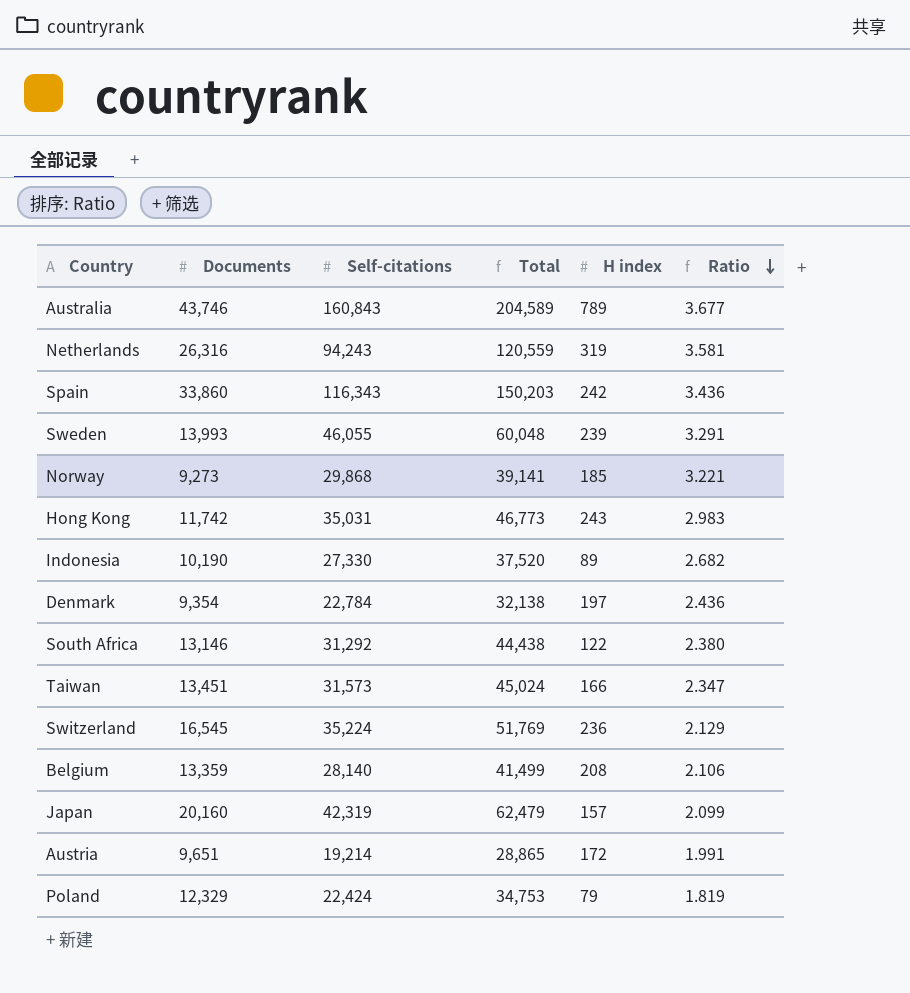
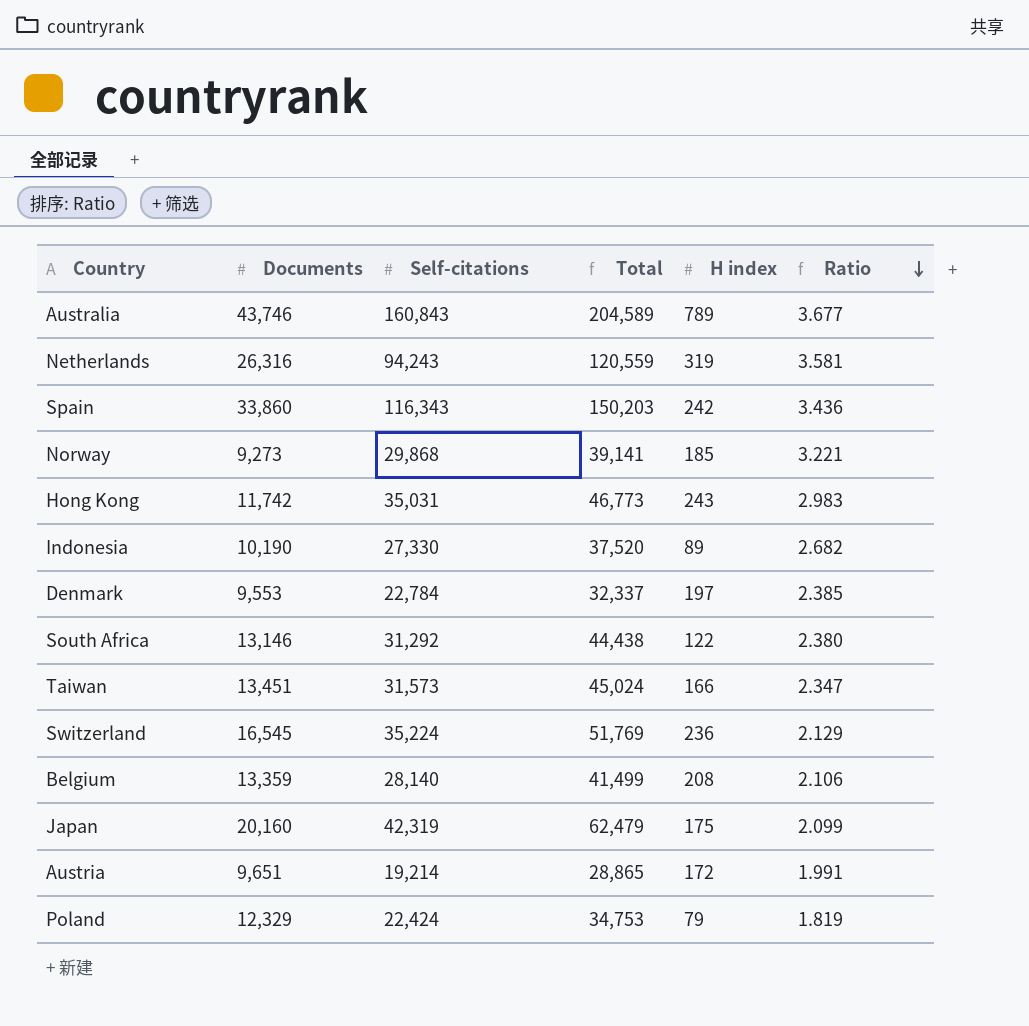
row Sweden: 13,993 | 46,055 | 60,048 | 239 | 3.291 -> none
Denmark | Documents: 9,354 -> 9,553
Denmark | Total: 32,138 -> 32,337
Denmark | Ratio: 2.436 -> 2.385
Japan | H index: 157 -> 175

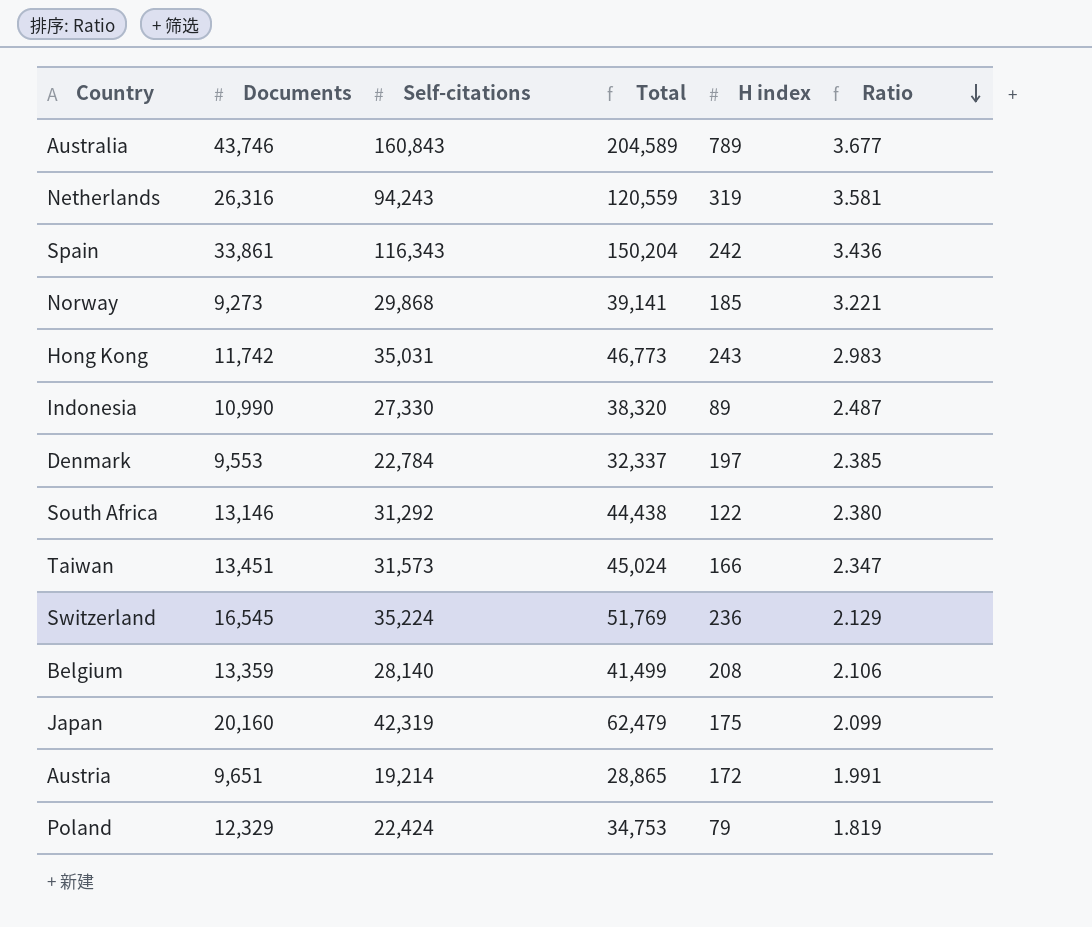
Spain | Documents: 33,860 -> 33,861
Spain | Total: 150,203 -> 150,204
Indonesia | Documents: 10,190 -> 10,990
Indonesia | Total: 37,520 -> 38,320
Indonesia | Ratio: 2.682 -> 2.487

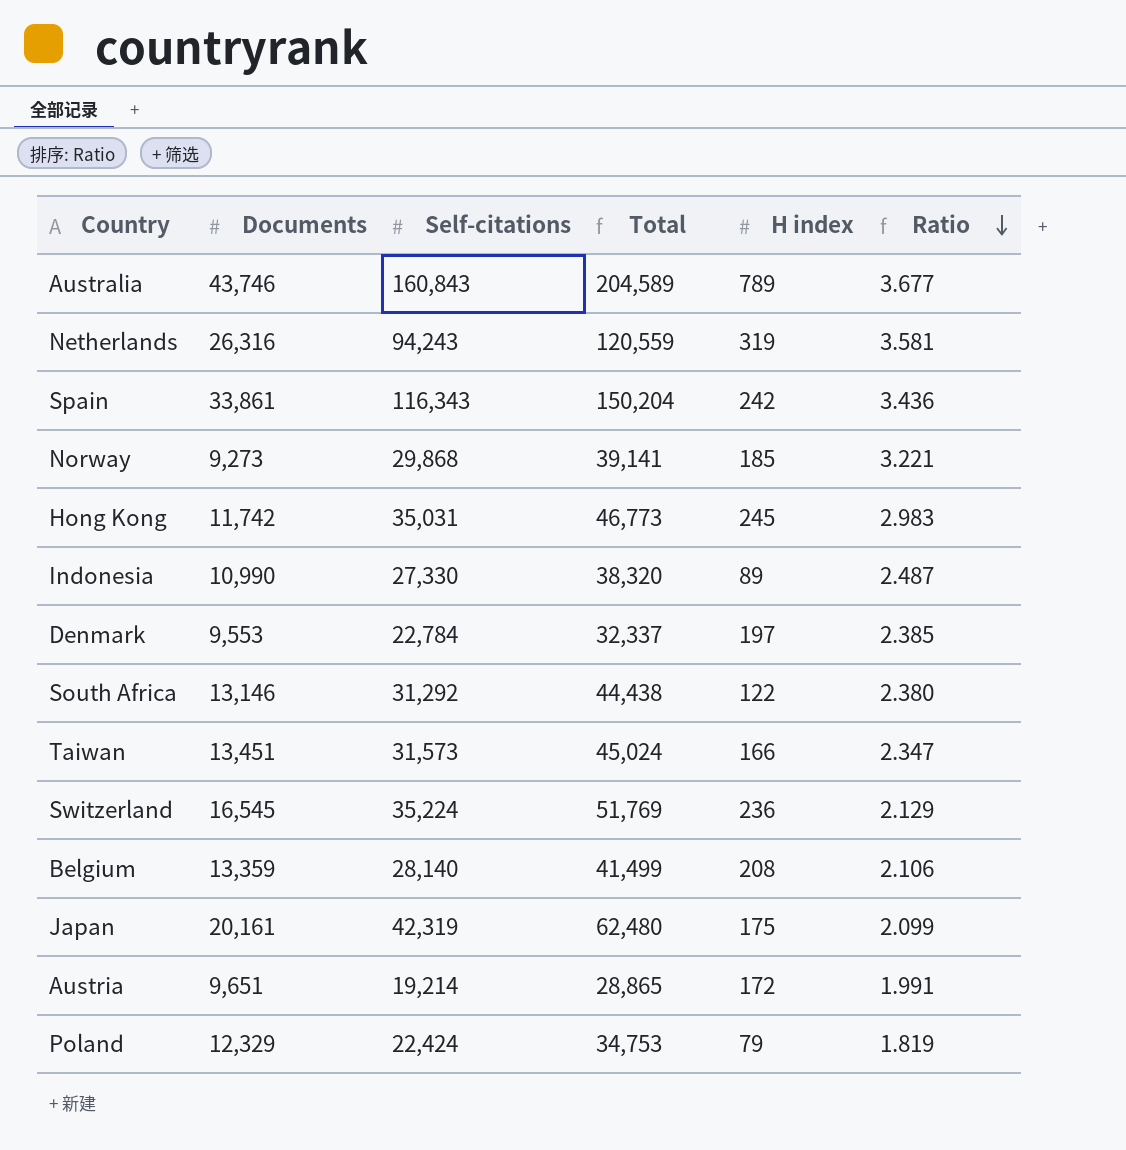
Hong Kong | H index: 243 -> 245
Japan | Documents: 20,160 -> 20,161
Japan | Total: 62,479 -> 62,480

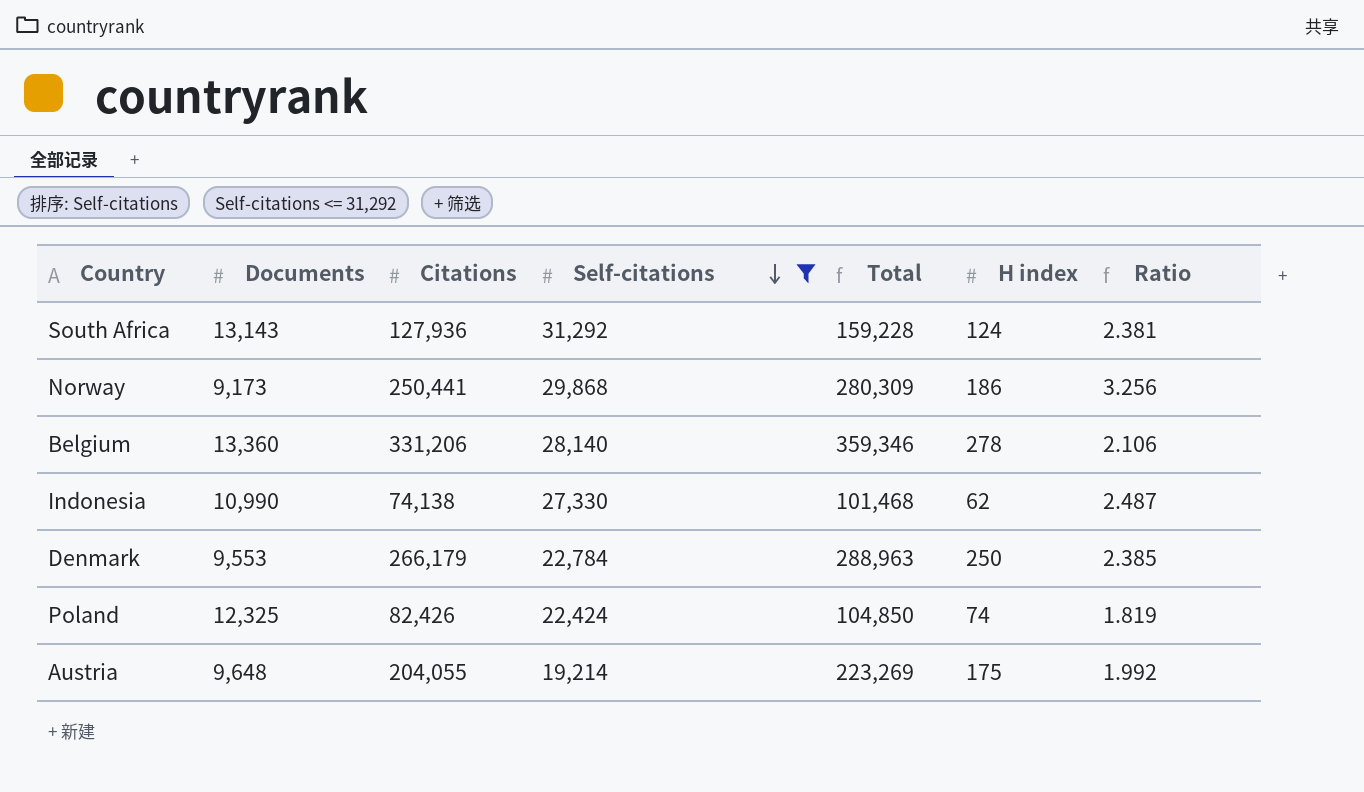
filter: none -> Self-citations <= 31,292
row order: Ratio descending -> Self-citations descending
column Citations | position: none -> 3
column Total | formula: [Documents] + [Self-citations] -> [Citations] + [Self-citations]
South Africa | Documents: 13,146 -> 13,143
South Africa | H index: 122 -> 124
South Africa | Ratio: 2.380 -> 2.381
Norway | Documents: 9,273 -> 9,173
Norway | H index: 185 -> 186
Norway | Ratio: 3.221 -> 3.256
Belgium | Documents: 13,359 -> 13,360
Belgium | H index: 208 -> 278
Indonesia | H index: 89 -> 62
Denmark | H index: 197 -> 250
Poland | Documents: 12,329 -> 12,325
Poland | H index: 79 -> 74
Austria | Documents: 9,651 -> 9,648
Austria | H index: 172 -> 175
Austria | Ratio: 1.991 -> 1.992

